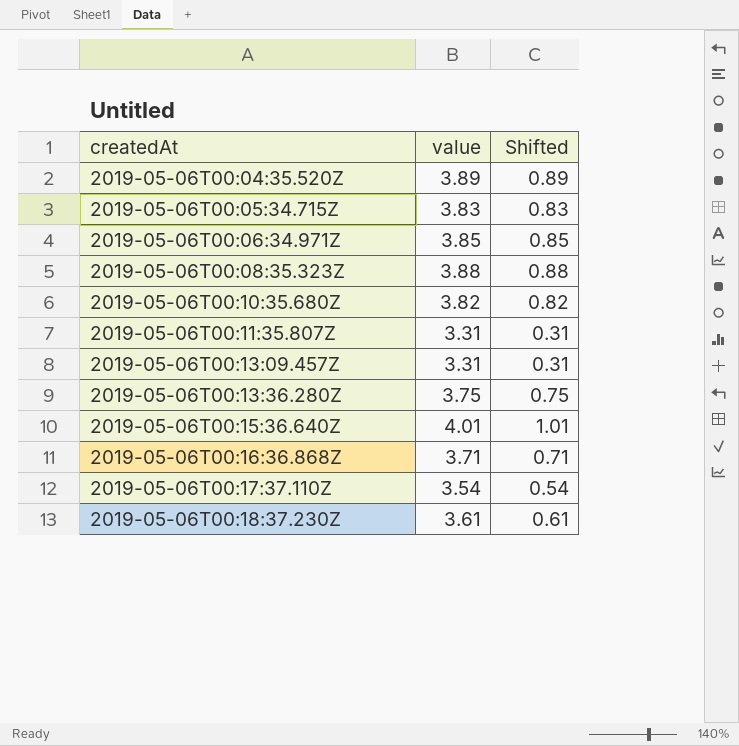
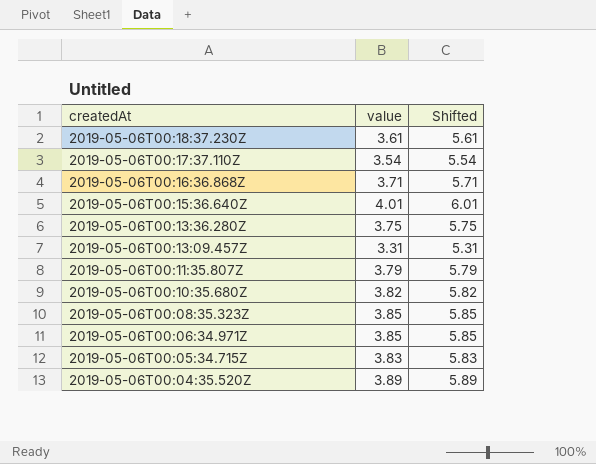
row order: createdAt ascending -> createdAt descending
column Shifted | formula: [value] - 3 -> [value] + 2
2019-05-06T00:11:35.807Z | value: 3.31 -> 3.79
2019-05-06T00:08:35.323Z | value: 3.88 -> 3.85

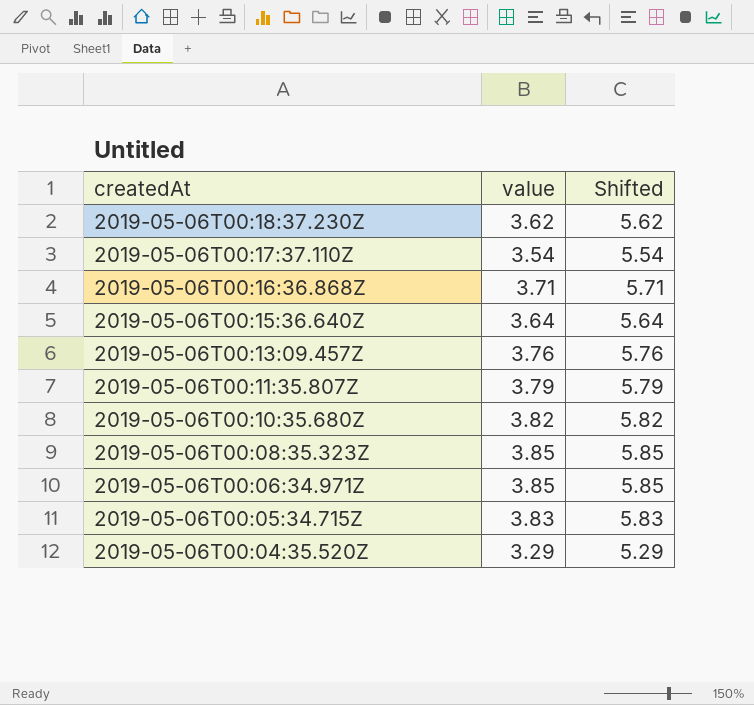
row 2019-05-06T00:13:36.280Z: 3.75 | 5.75 -> none
2019-05-06T00:18:37.230Z | value: 3.61 -> 3.62
2019-05-06T00:18:37.230Z | Shifted: 5.61 -> 5.62
2019-05-06T00:15:36.640Z | value: 4.01 -> 3.64
2019-05-06T00:15:36.640Z | Shifted: 6.01 -> 5.64
2019-05-06T00:13:09.457Z | value: 3.31 -> 3.76
2019-05-06T00:13:09.457Z | Shifted: 5.31 -> 5.76
2019-05-06T00:04:35.520Z | value: 3.89 -> 3.29
2019-05-06T00:04:35.520Z | Shifted: 5.89 -> 5.29

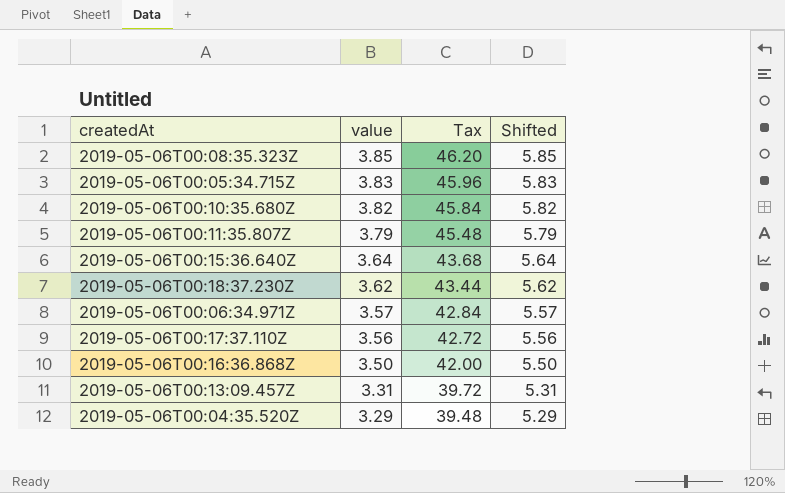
row order: createdAt descending -> value descending
column Tax | formula: none -> [value] * 12
2019-05-06T00:06:34.971Z | value: 3.85 -> 3.57
2019-05-06T00:06:34.971Z | Shifted: 5.85 -> 5.57
2019-05-06T00:17:37.110Z | value: 3.54 -> 3.56
2019-05-06T00:17:37.110Z | Shifted: 5.54 -> 5.56
2019-05-06T00:16:36.868Z | value: 3.71 -> 3.50
2019-05-06T00:16:36.868Z | Shifted: 5.71 -> 5.50
2019-05-06T00:13:09.457Z | value: 3.76 -> 3.31
2019-05-06T00:13:09.457Z | Shifted: 5.76 -> 5.31

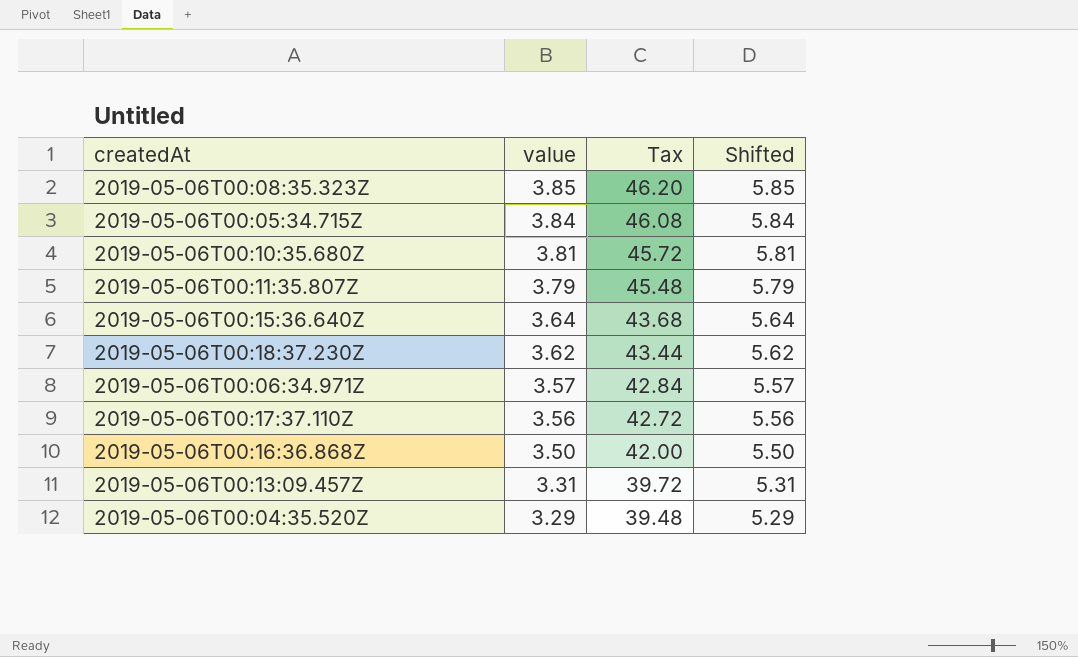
2019-05-06T00:05:34.715Z | value: 3.83 -> 3.84
2019-05-06T00:05:34.715Z | Tax: 45.96 -> 46.08
2019-05-06T00:05:34.715Z | Shifted: 5.83 -> 5.84
2019-05-06T00:10:35.680Z | value: 3.82 -> 3.81
2019-05-06T00:10:35.680Z | Tax: 45.84 -> 45.72
2019-05-06T00:10:35.680Z | Shifted: 5.82 -> 5.81

